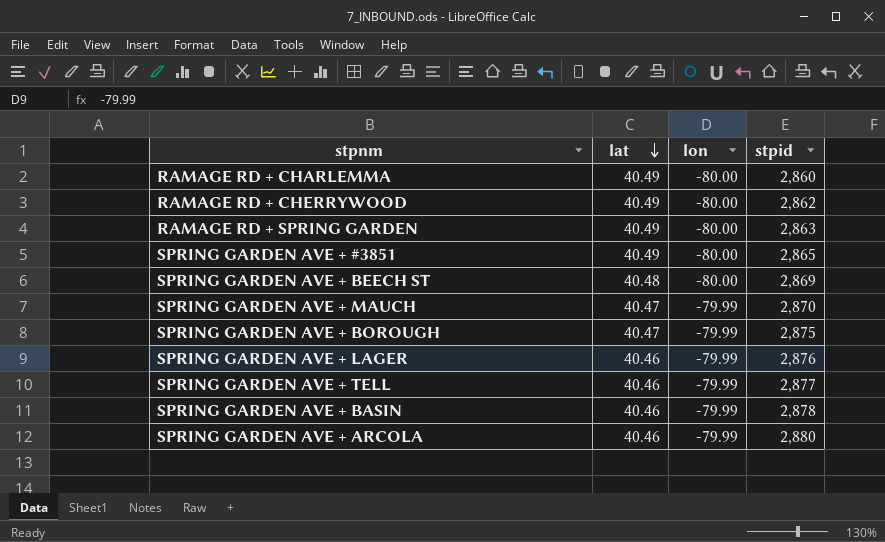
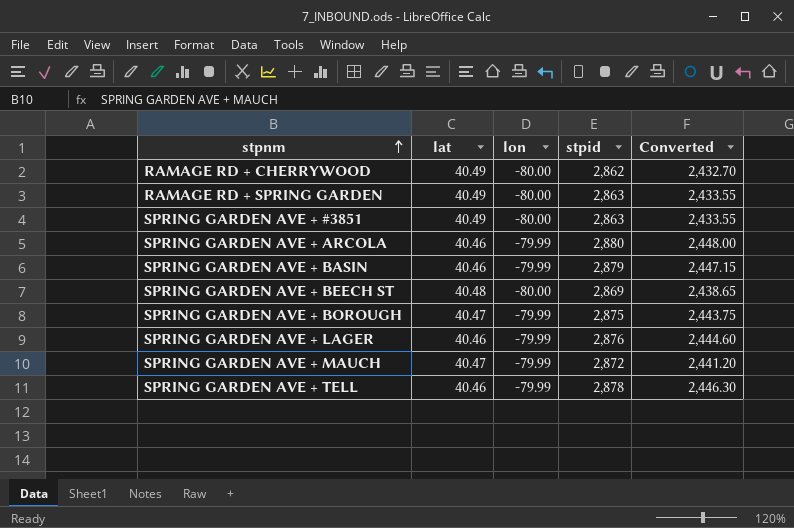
row order: lat descending -> stpnm ascending
column Converted | formula: none -> [stpid] * 0.85
row RAMAGE RD + CHARLEMMA: 40.49 | -80.00 | 2,860 -> none
SPRING GARDEN AVE + #3851 | stpid: 2,865 -> 2,863
SPRING GARDEN AVE + BASIN | stpid: 2,878 -> 2,879
SPRING GARDEN AVE + MAUCH | stpid: 2,870 -> 2,872
SPRING GARDEN AVE + TELL | stpid: 2,877 -> 2,878

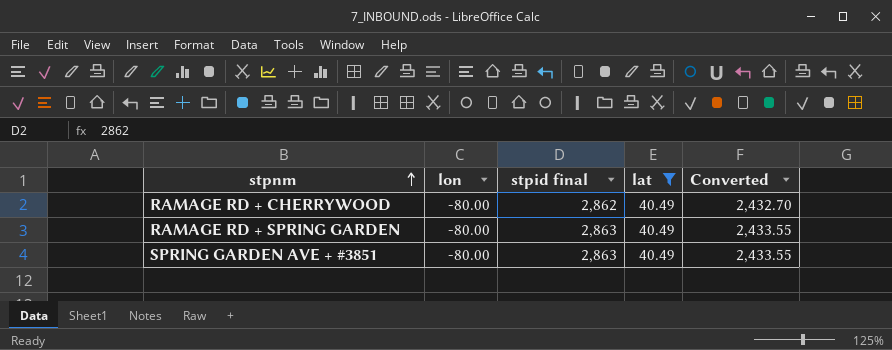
filter: none -> lat = 40.49
column name: stpid -> stpid final
column lat | position: 2 -> 4

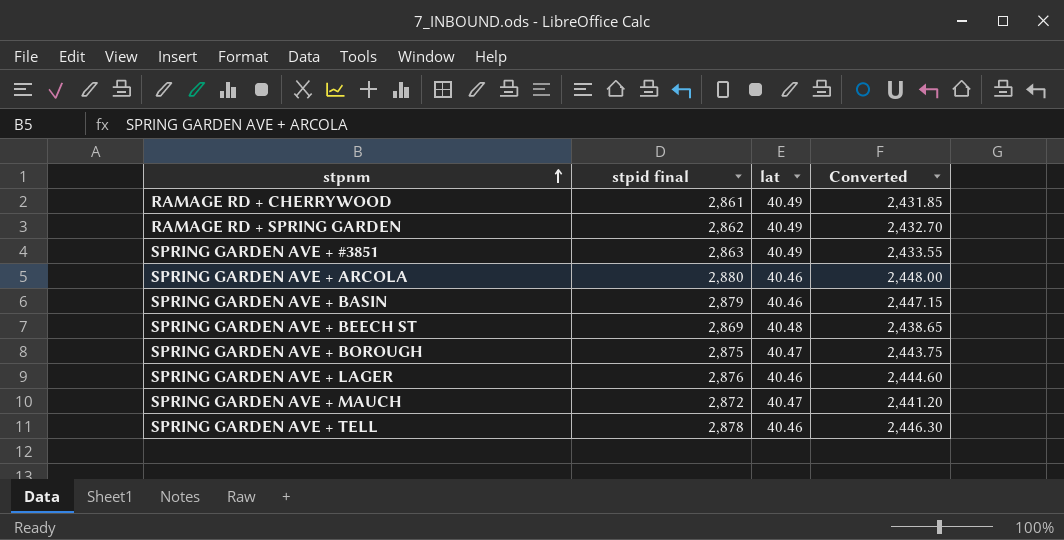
filter: lat = 40.49 -> none
column lon | position: 2 -> none
RAMAGE RD + CHERRYWOOD | stpid final: 2,862 -> 2,861
RAMAGE RD + CHERRYWOOD | Converted: 2,432.70 -> 2,431.85
RAMAGE RD + SPRING GARDEN | stpid final: 2,863 -> 2,862
RAMAGE RD + SPRING GARDEN | Converted: 2,433.55 -> 2,432.70

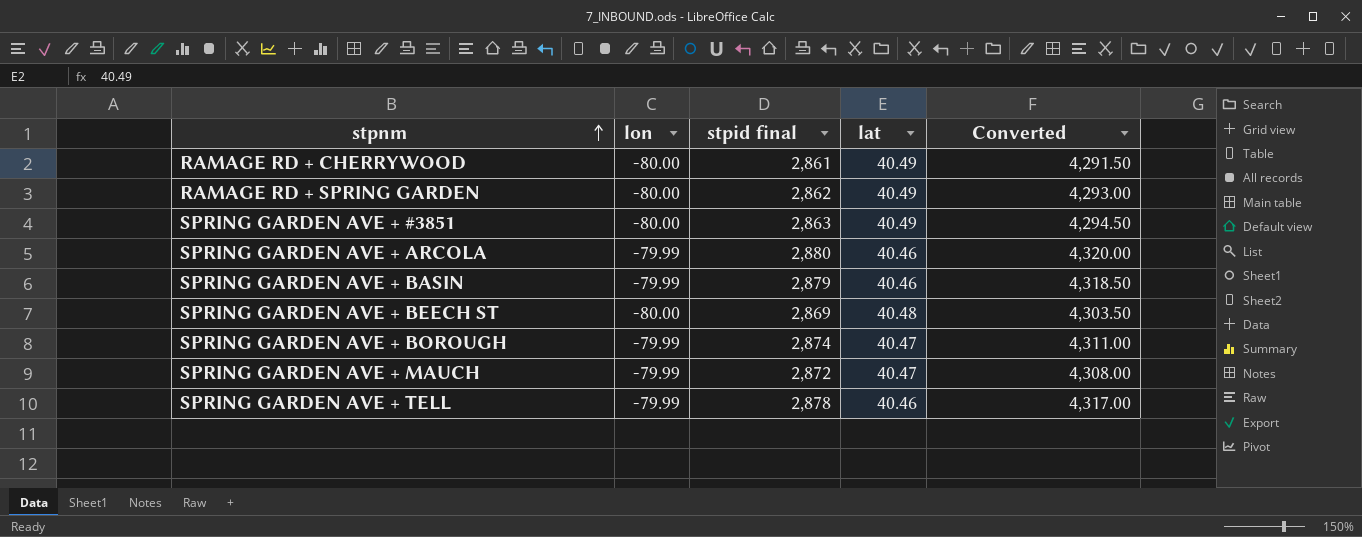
column lon | position: none -> 2
column Converted | formula: [stpid final] * 0.85 -> [stpid final] * 1.5
row SPRING GARDEN AVE + LAGER: 2,876 | 40.46 | 2,444.60 -> none
SPRING GARDEN AVE + BOROUGH | stpid final: 2,875 -> 2,874

